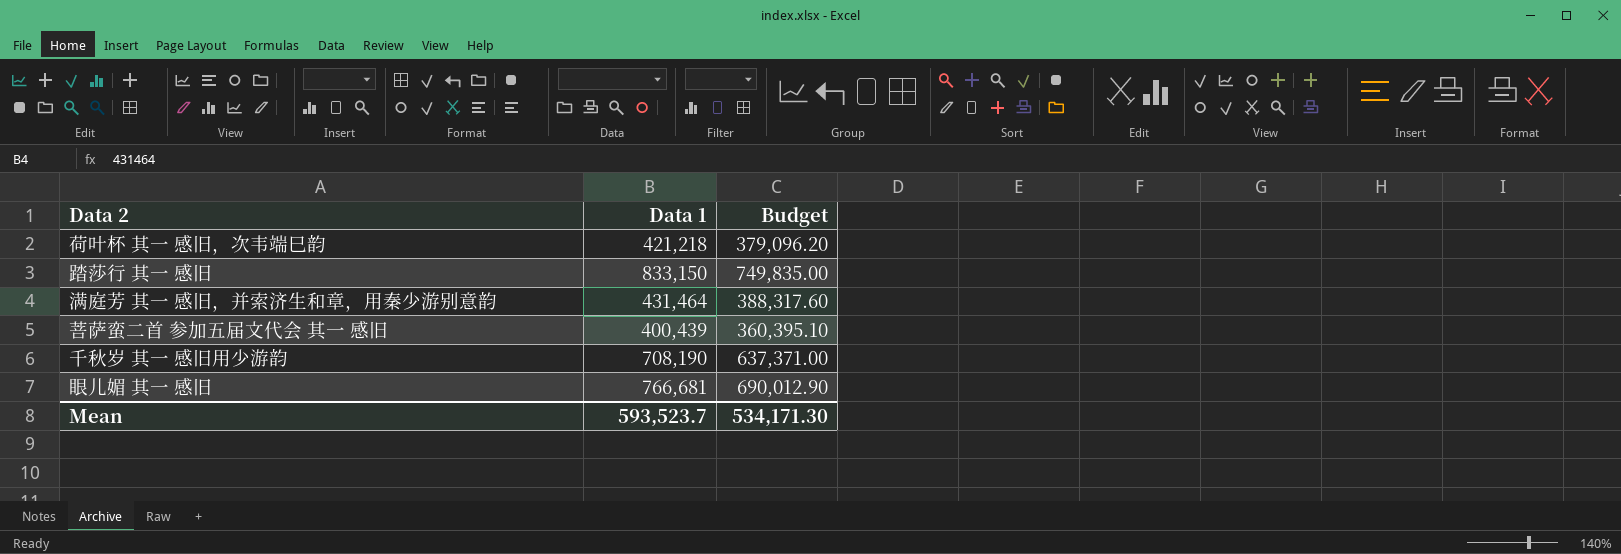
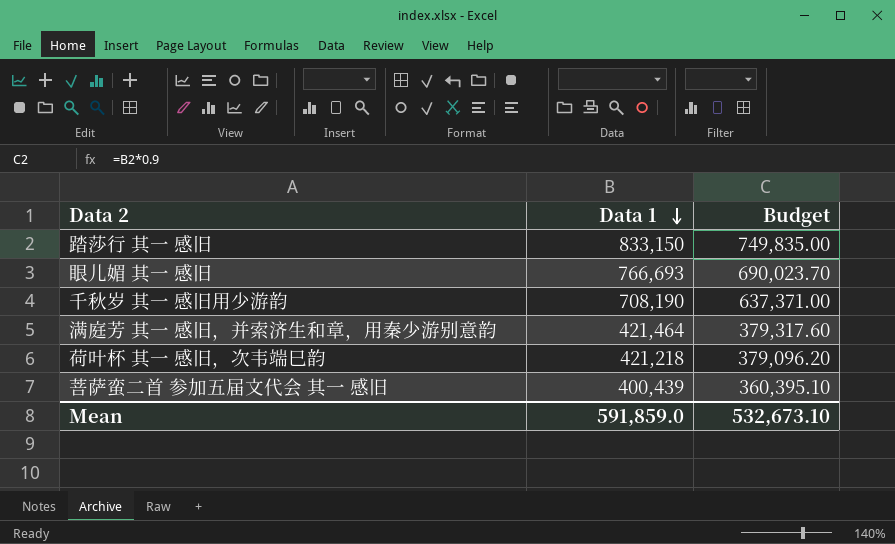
row order: none -> Data 1 descending
眼儿媚 其一 感旧 | Data 1: 766,681 -> 766,693
眼儿媚 其一 感旧 | Budget: 690,012.90 -> 690,023.70
满庭芳 其一 感旧，并索济生和章，用秦少游别意韵 | Data 1: 431,464 -> 421,464
满庭芳 其一 感旧，并索济生和章，用秦少游别意韵 | Budget: 388,317.60 -> 379,317.60
Mean | Data 1: 593,523.7 -> 591,859.0
Mean | Budget: 534,171.30 -> 532,673.10

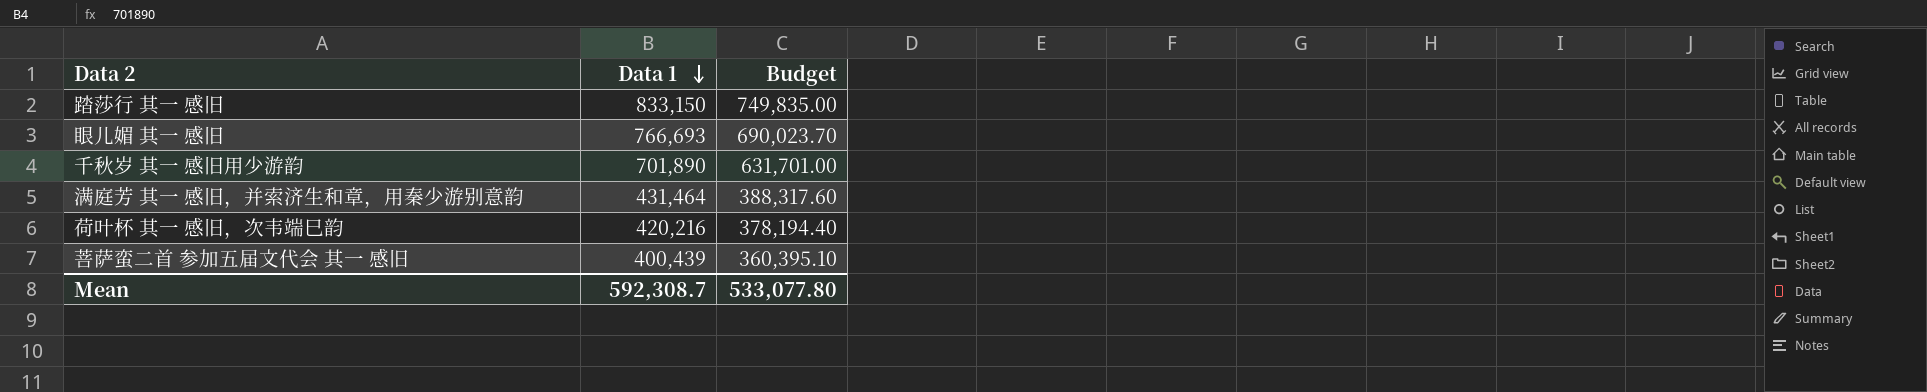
千秋岁 其一 感旧用少游韵 | Data 1: 708,190 -> 701,890
千秋岁 其一 感旧用少游韵 | Budget: 637,371.00 -> 631,701.00
满庭芳 其一 感旧，并索济生和章，用秦少游别意韵 | Data 1: 421,464 -> 431,464
满庭芳 其一 感旧，并索济生和章，用秦少游别意韵 | Budget: 379,317.60 -> 388,317.60
荷叶杯 其一 感旧，次韦端巳韵 | Data 1: 421,218 -> 420,216
荷叶杯 其一 感旧，次韦端巳韵 | Budget: 379,096.20 -> 378,194.40
Mean | Data 1: 591,859.0 -> 592,308.7
Mean | Budget: 532,673.10 -> 533,077.80

